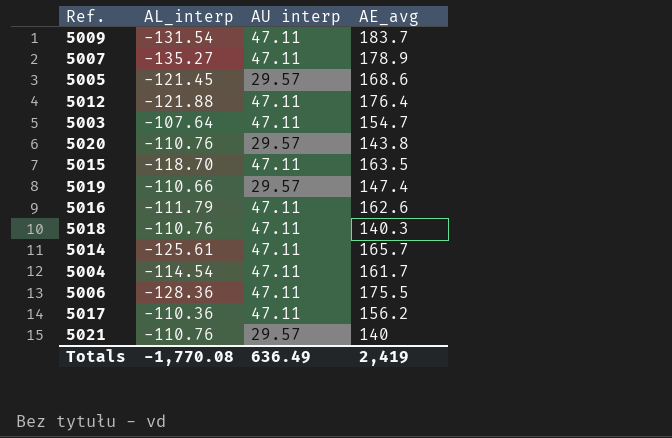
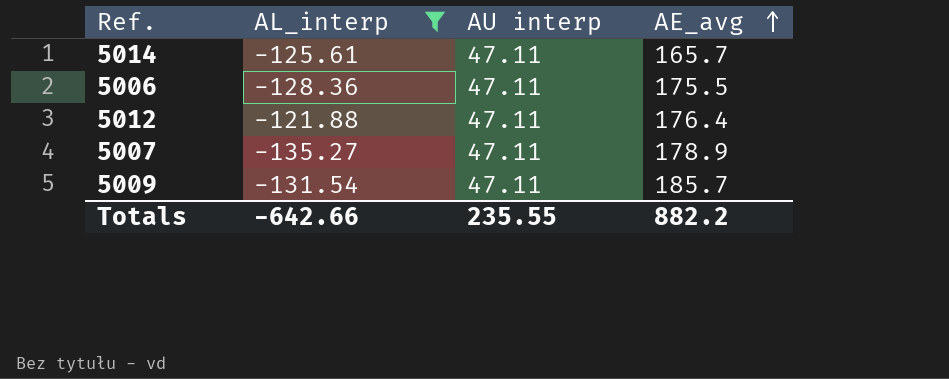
filter: none -> AL_interp <= -121.88
row order: none -> AE_avg ascending
5009 | AE_avg: 183.7 -> 185.7
Totals | AL_interp: -1,770.08 -> -642.66
Totals | AU interp: 636.49 -> 235.55
Totals | AE_avg: 2,419 -> 882.2

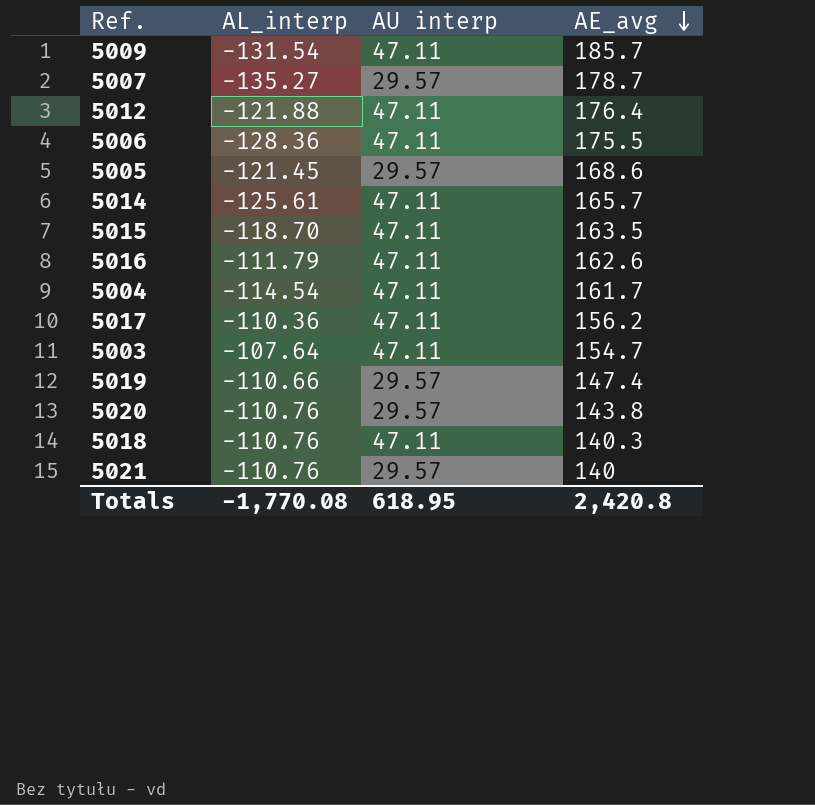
filter: AL_interp <= -121.88 -> none
row order: AE_avg ascending -> AE_avg descending
5007 | AU interp: 47.11 -> 29.57
5007 | AE_avg: 178.9 -> 178.7
Totals | AL_interp: -642.66 -> -1,770.08
Totals | AU interp: 235.55 -> 618.95
Totals | AE_avg: 882.2 -> 2,420.8

